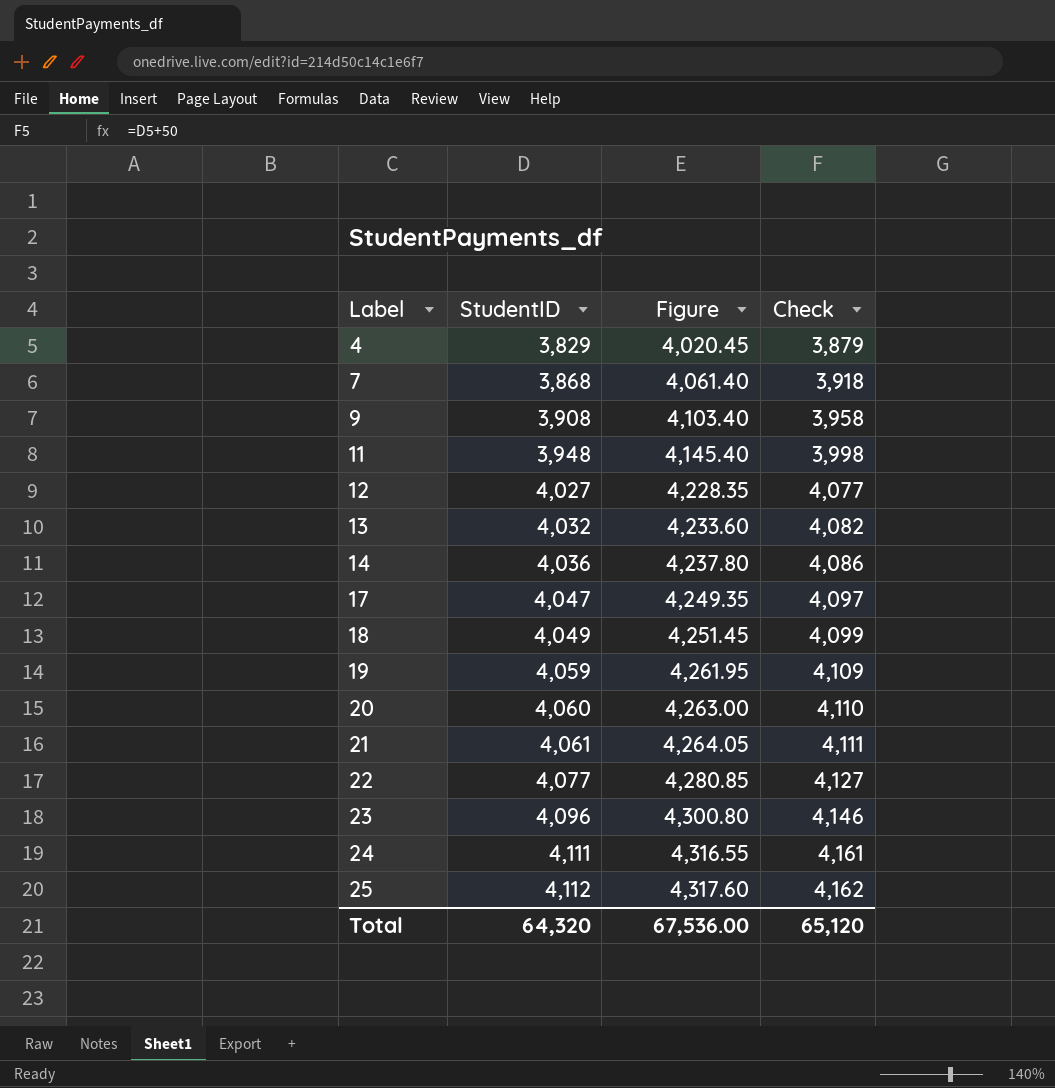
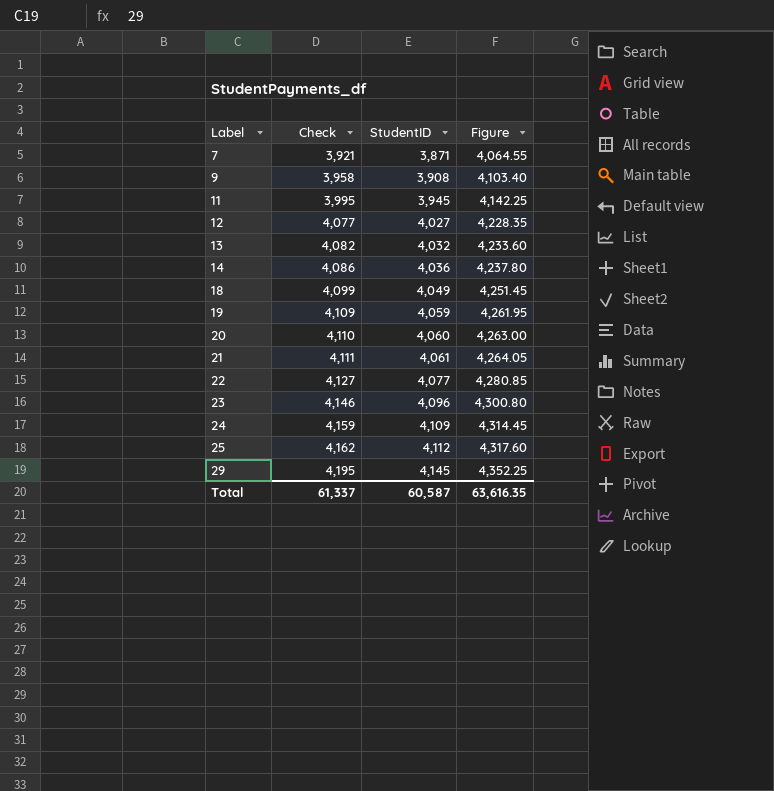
column Check | position: 4 -> 2
row 4: 3,829 | 4,020.45 | 3,879 -> none
row 17: 4,047 | 4,249.35 | 4,097 -> none
7 | Check: 3,918 -> 3,921
7 | StudentID: 3,868 -> 3,871
7 | Figure: 4,061.40 -> 4,064.55
11 | Check: 3,998 -> 3,995
11 | StudentID: 3,948 -> 3,945
11 | Figure: 4,145.40 -> 4,142.25
24 | Check: 4,161 -> 4,159
24 | StudentID: 4,111 -> 4,109
24 | Figure: 4,316.55 -> 4,314.45
row 29: none -> 4,195 | 4,145 | 4,352.25
Total | Check: 65,120 -> 61,337
Total | StudentID: 64,320 -> 60,587
Total | Figure: 67,536.00 -> 63,616.35

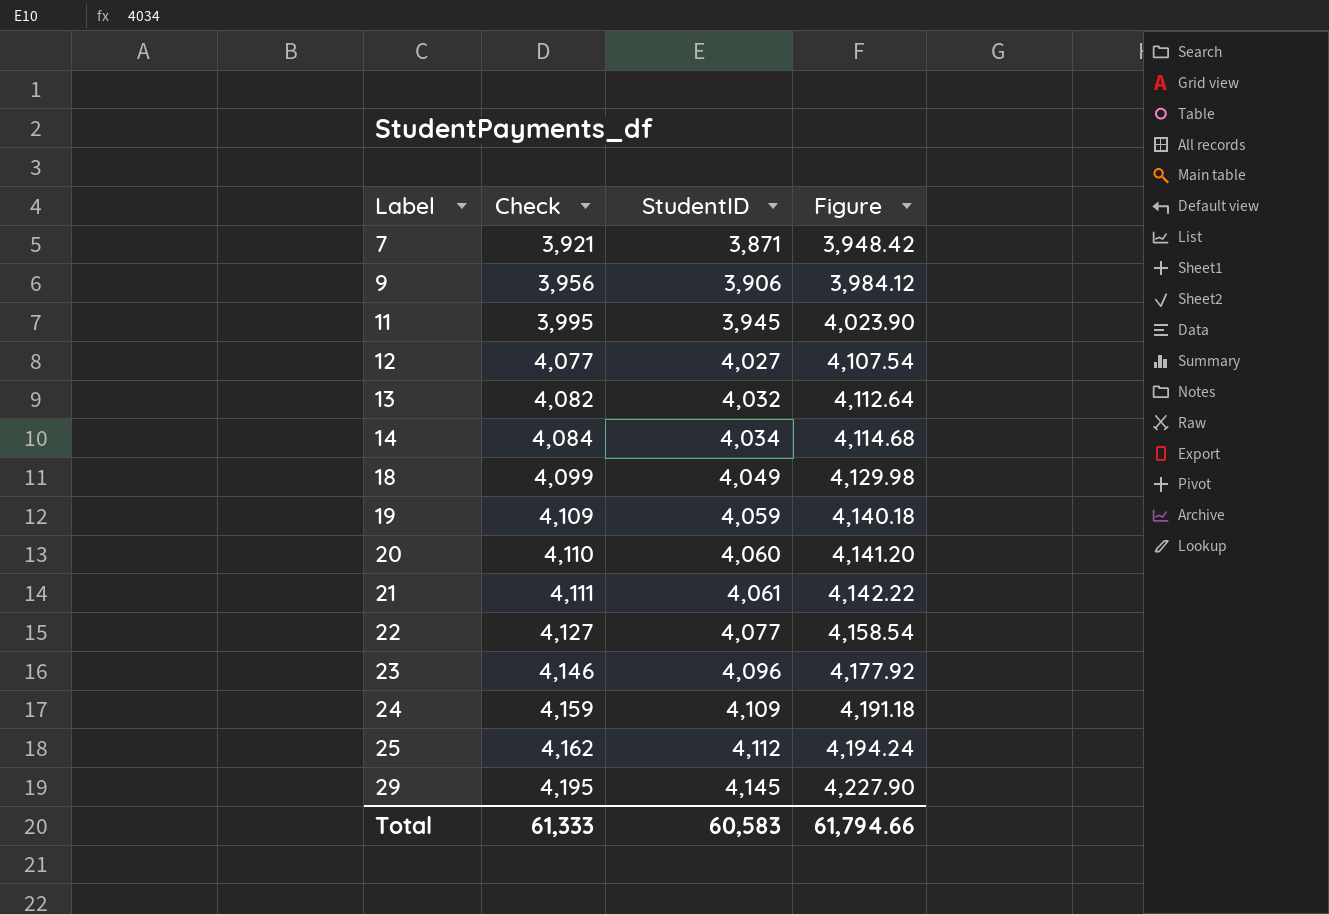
column Figure | formula: [StudentID] * 1.05 -> [StudentID] * 1.02
9 | Check: 3,958 -> 3,956
9 | StudentID: 3,908 -> 3,906
14 | Check: 4,086 -> 4,084
14 | StudentID: 4,036 -> 4,034
Total | Check: 61,337 -> 61,333
Total | StudentID: 60,587 -> 60,583
Total | Figure: 63,616.35 -> 61,794.66

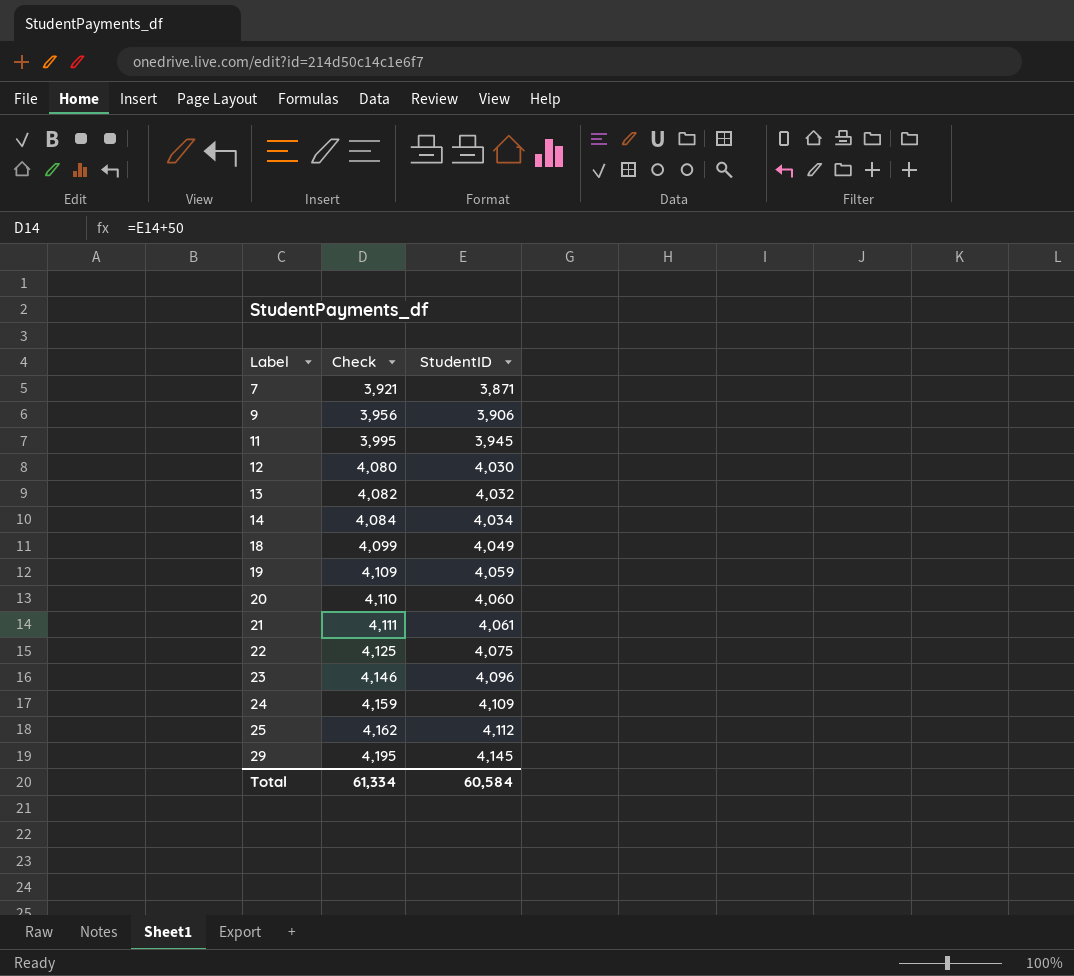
column Figure | formula: [StudentID] * 1.02 -> none
12 | Check: 4,077 -> 4,080
12 | StudentID: 4,027 -> 4,030
22 | Check: 4,127 -> 4,125
22 | StudentID: 4,077 -> 4,075
Total | Check: 61,333 -> 61,334
Total | StudentID: 60,583 -> 60,584

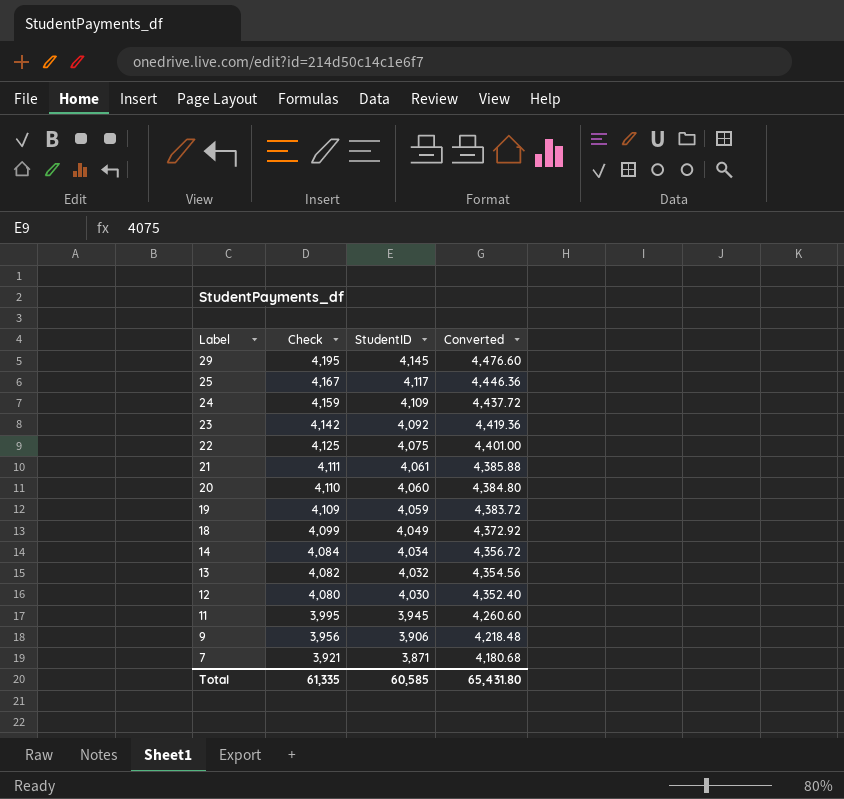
row order: Label ascending -> Label descending
column Converted | formula: none -> [StudentID] * 1.08
25 | Check: 4,162 -> 4,167
25 | StudentID: 4,112 -> 4,117
23 | Check: 4,146 -> 4,142
23 | StudentID: 4,096 -> 4,092
Total | Check: 61,334 -> 61,335
Total | StudentID: 60,584 -> 60,585

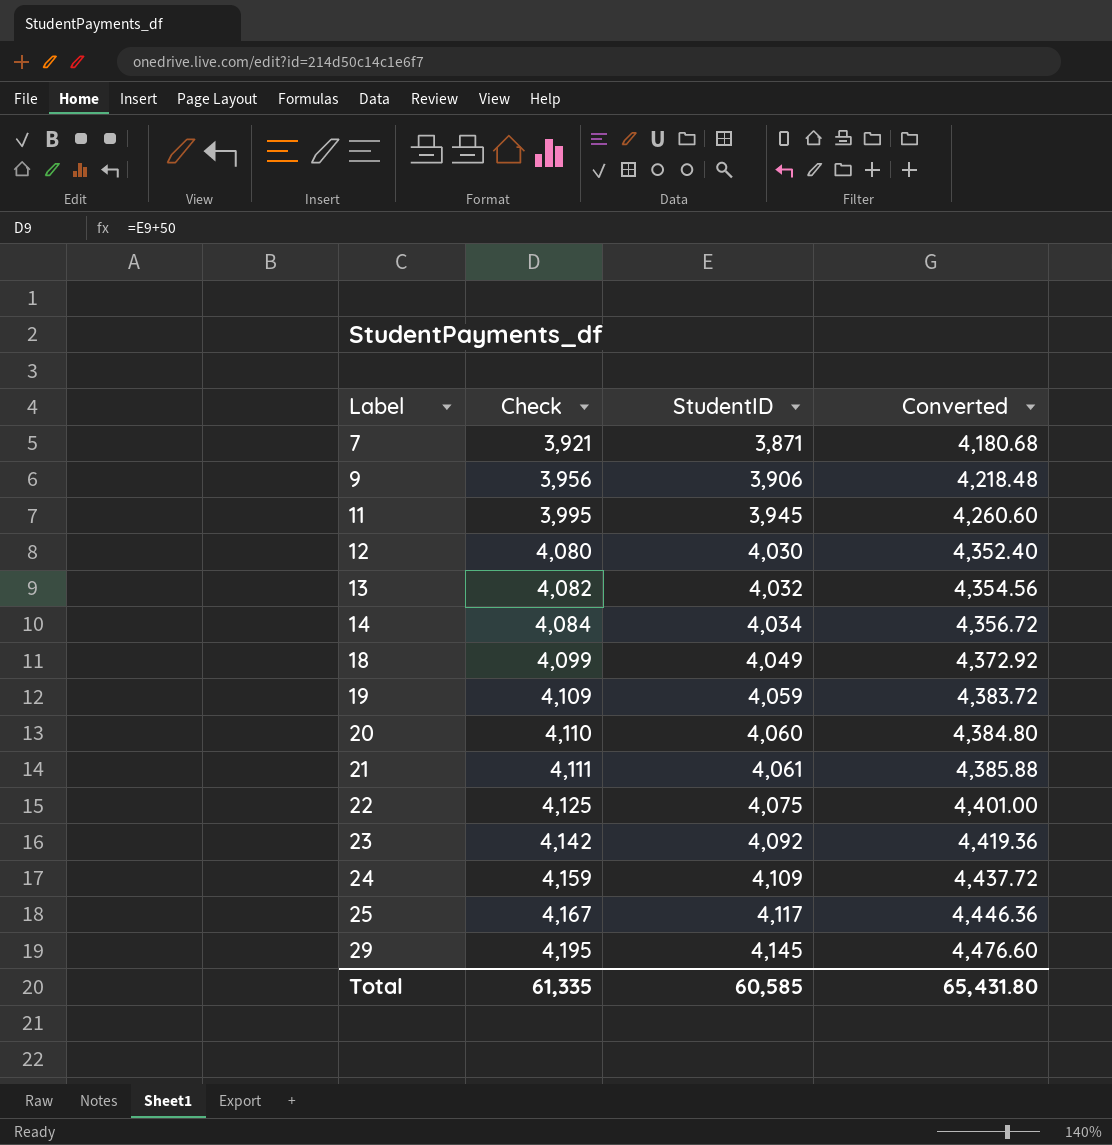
row order: Label descending -> Label ascending

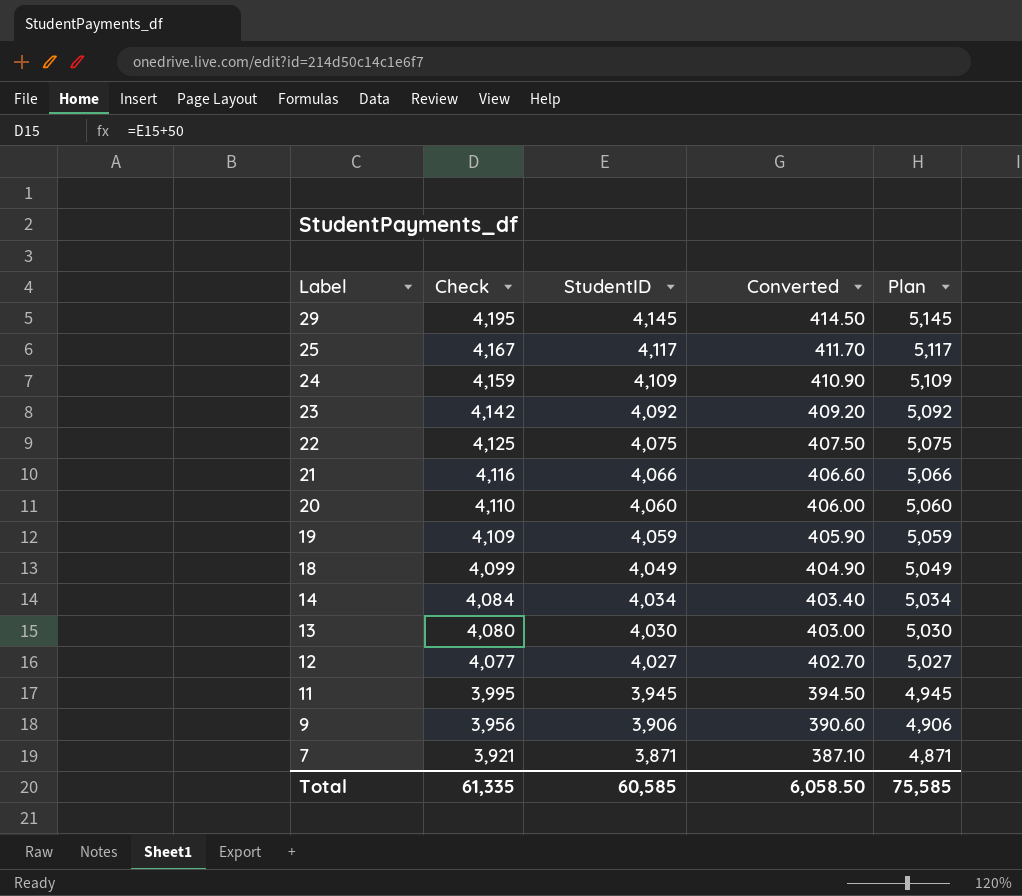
row order: Label ascending -> Label descending
column Converted | formula: [StudentID] * 1.08 -> [StudentID] * 0.1
column Plan | formula: none -> [StudentID] + 1000
21 | Check: 4,111 -> 4,116
21 | StudentID: 4,061 -> 4,066
13 | Check: 4,082 -> 4,080
13 | StudentID: 4,032 -> 4,030
12 | Check: 4,080 -> 4,077
12 | StudentID: 4,030 -> 4,027
Total | Converted: 65,431.80 -> 6,058.50

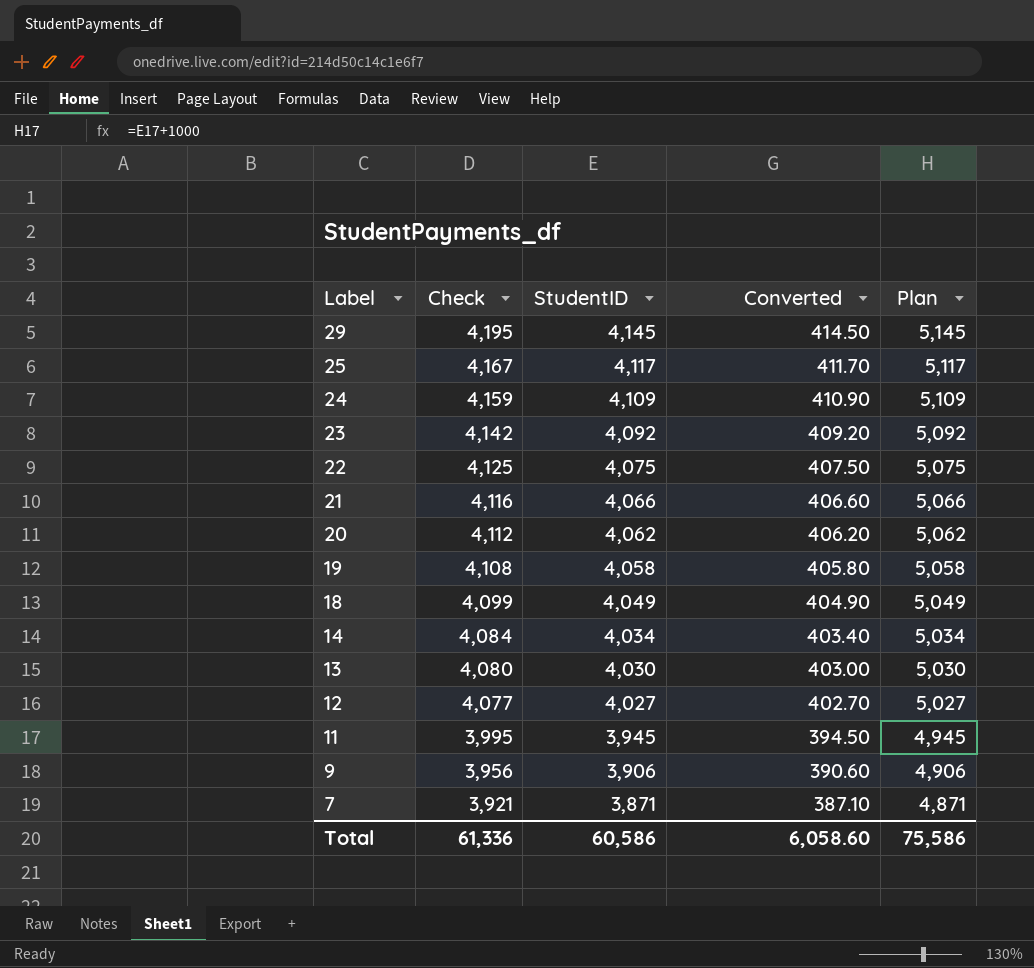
20 | Check: 4,110 -> 4,112
20 | StudentID: 4,060 -> 4,062
20 | Converted: 406.00 -> 406.20
20 | Plan: 5,060 -> 5,062
19 | Check: 4,109 -> 4,108
19 | StudentID: 4,059 -> 4,058
19 | Converted: 405.90 -> 405.80
19 | Plan: 5,059 -> 5,058
Total | Check: 61,335 -> 61,336
Total | StudentID: 60,585 -> 60,586
Total | Converted: 6,058.50 -> 6,058.60
Total | Plan: 75,585 -> 75,586

